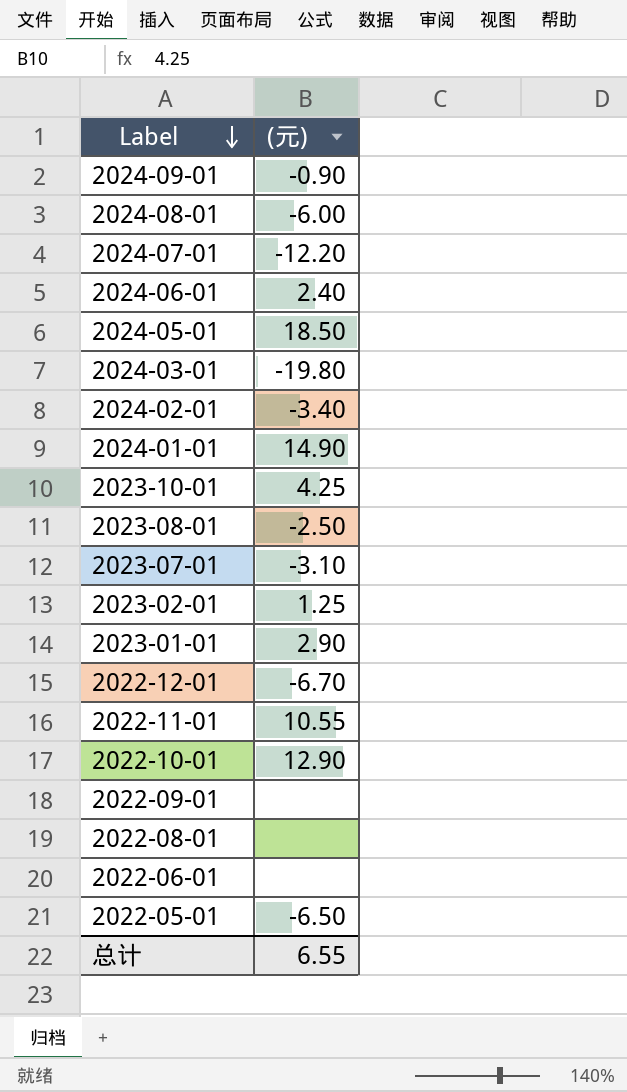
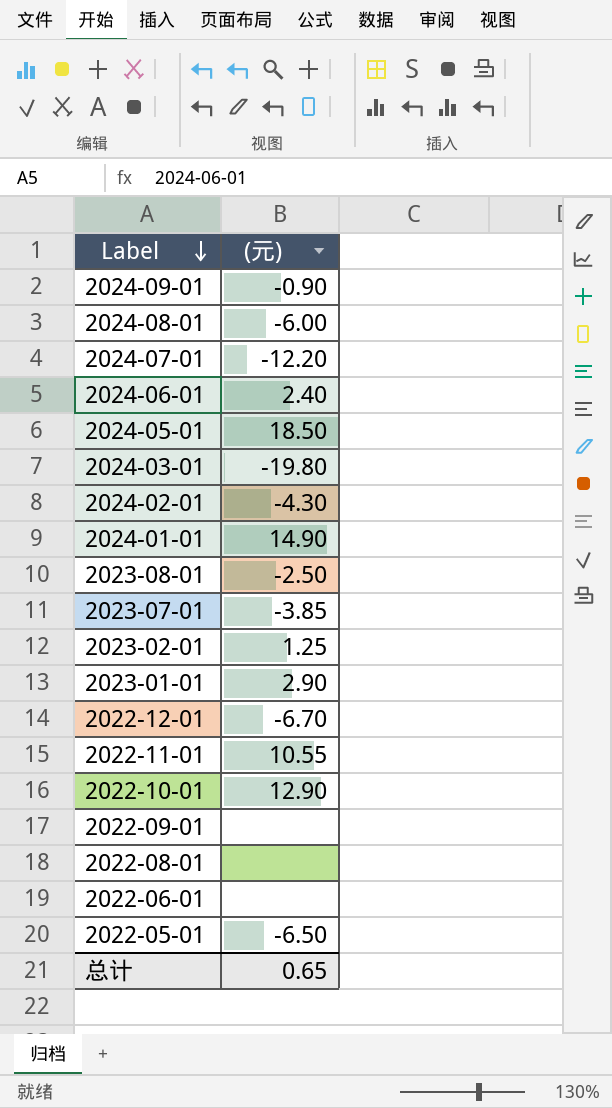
row 2023-10-01: 4.25 -> none
2024-02-01 | (元): -3.40 -> -4.30
2023-07-01 | (元): -3.10 -> -3.85
总计 | (元): 6.55 -> 0.65

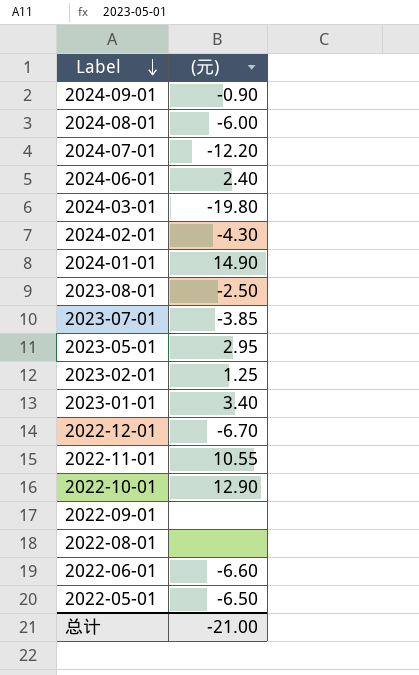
row 2024-05-01: 18.50 -> none
row 2023-05-01: none -> 2.95
2023-01-01 | (元): 2.90 -> 3.40
2022-06-01 | (元): none -> -6.60
总计 | (元): 0.65 -> -21.00

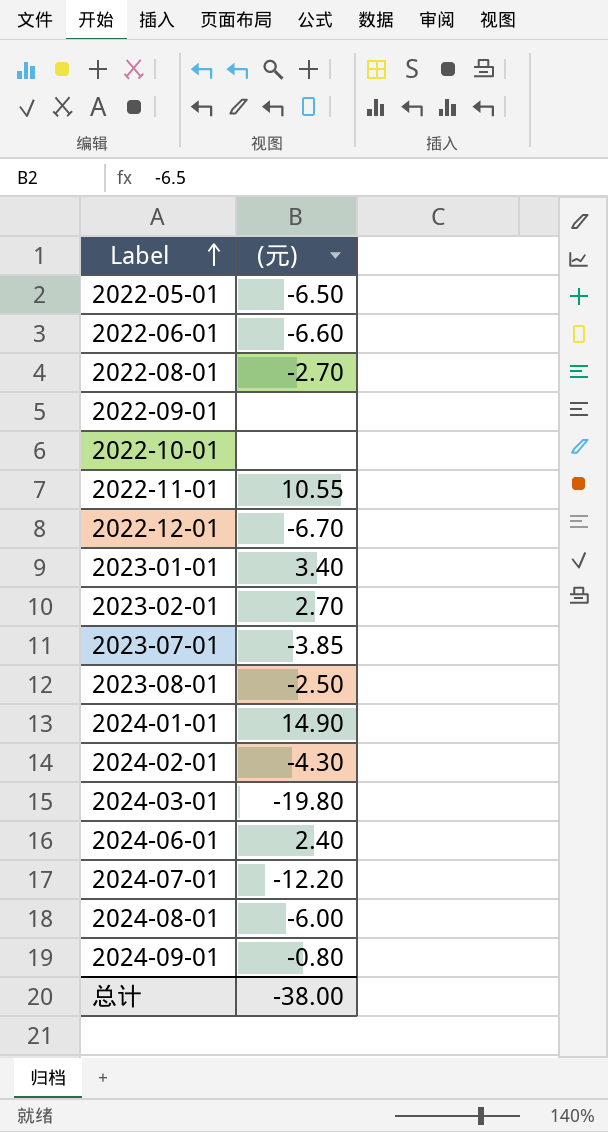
row order: Label descending -> Label ascending
row 2023-05-01: 2.95 -> none
2022-08-01 | (元): none -> -2.70
2022-10-01 | (元): 12.90 -> none
2023-02-01 | (元): 1.25 -> 2.70
2024-09-01 | (元): -0.90 -> -0.80
总计 | (元): -21.00 -> -38.00

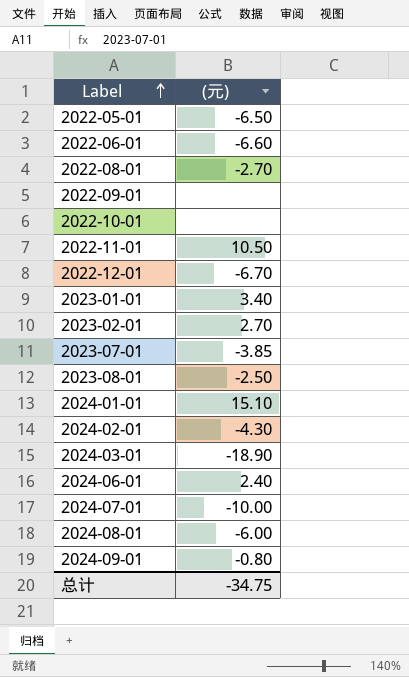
2022-11-01 | (元): 10.55 -> 10.50
2024-01-01 | (元): 14.90 -> 15.10
2024-03-01 | (元): -19.80 -> -18.90
2024-07-01 | (元): -12.20 -> -10.00
总计 | (元): -38.00 -> -34.75

